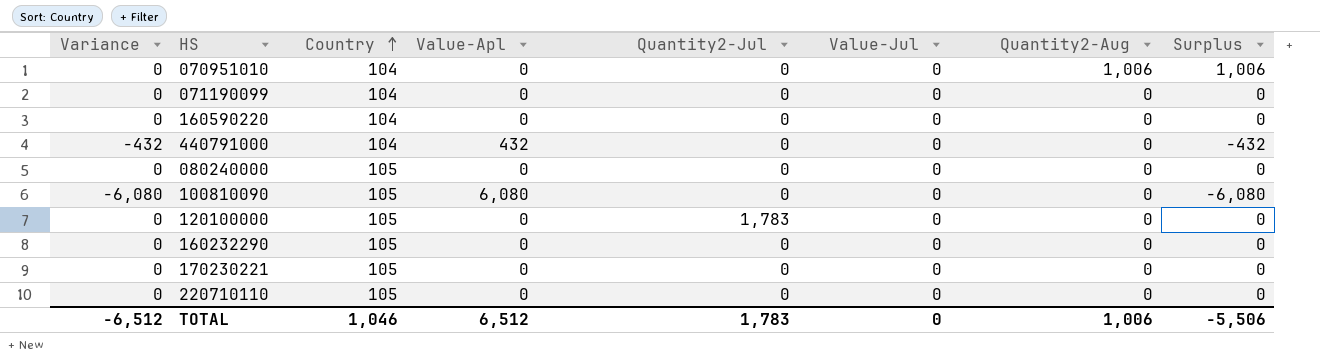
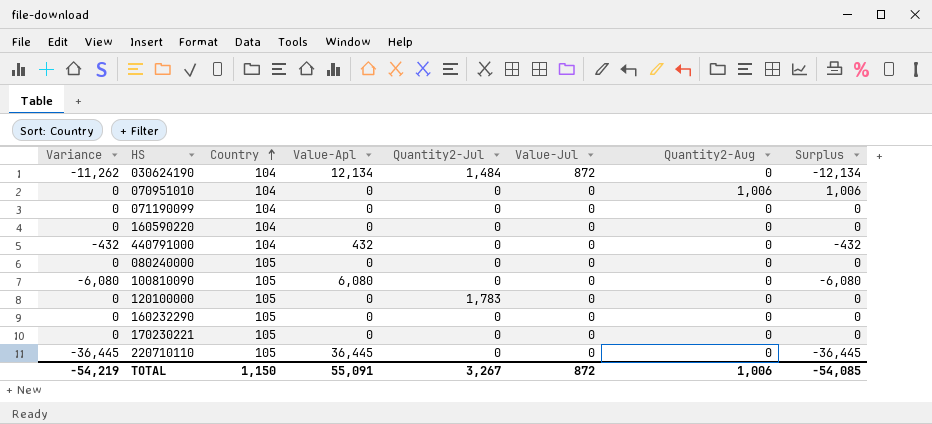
row 030624190: none -> -11,262 | 104 | 12,134 | 1,484 | 872 | 0 | -12,134
220710110 | Variance: 0 -> -36,445
220710110 | Value-Apl: 0 -> 36,445
220710110 | Surplus: 0 -> -36,445
TOTAL | Variance: -6,512 -> -54,219
TOTAL | Country: 1,046 -> 1,150
TOTAL | Value-Apl: 6,512 -> 55,091
TOTAL | Quantity2-Jul: 1,783 -> 3,267
TOTAL | Value-Jul: 0 -> 872
TOTAL | Surplus: -5,506 -> -54,085

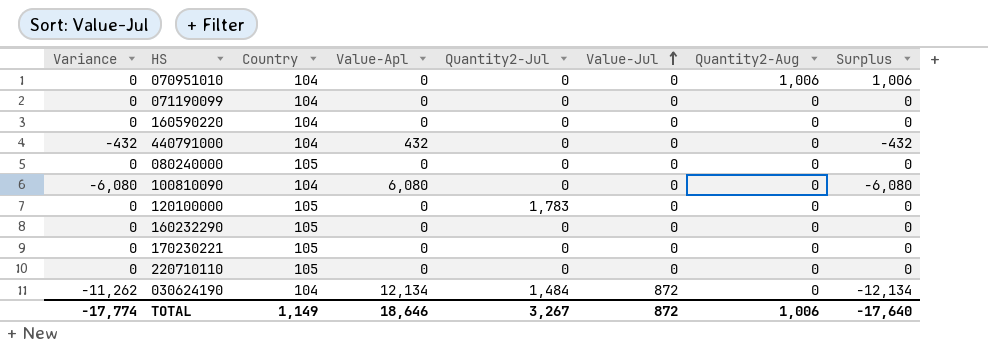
row order: Country ascending -> Value-Jul ascending
100810090 | Country: 105 -> 104
220710110 | Variance: -36,445 -> 0
220710110 | Value-Apl: 36,445 -> 0
220710110 | Surplus: -36,445 -> 0
TOTAL | Variance: -54,219 -> -17,774
TOTAL | Country: 1,150 -> 1,149
TOTAL | Value-Apl: 55,091 -> 18,646
TOTAL | Surplus: -54,085 -> -17,640

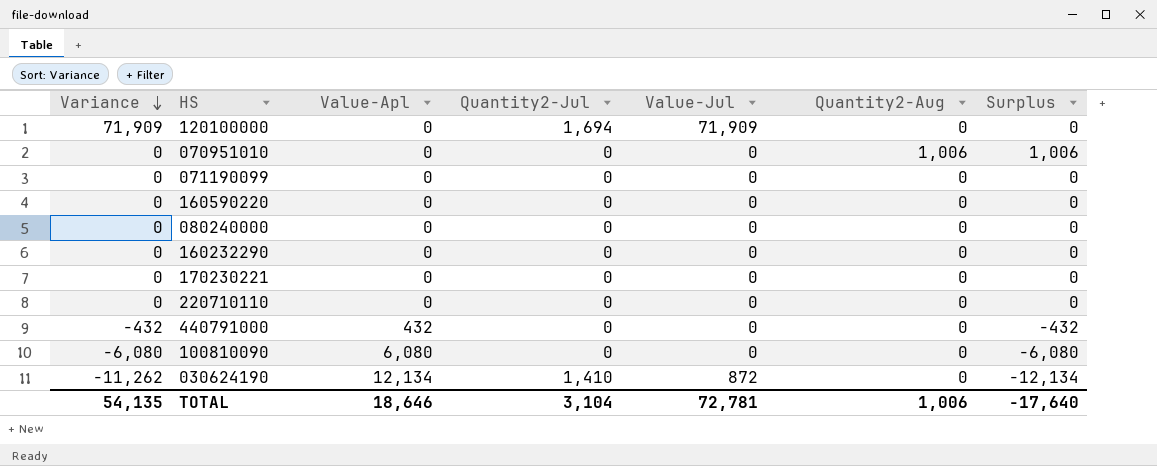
row order: Value-Jul ascending -> Variance descending
column Country | position: 3 -> none
120100000 | Variance: 0 -> 71,909
120100000 | Quantity2-Jul: 1,783 -> 1,694
120100000 | Value-Jul: 0 -> 71,909
030624190 | Quantity2-Jul: 1,484 -> 1,410
TOTAL | Variance: -17,774 -> 54,135
TOTAL | Quantity2-Jul: 3,267 -> 3,104
TOTAL | Value-Jul: 872 -> 72,781

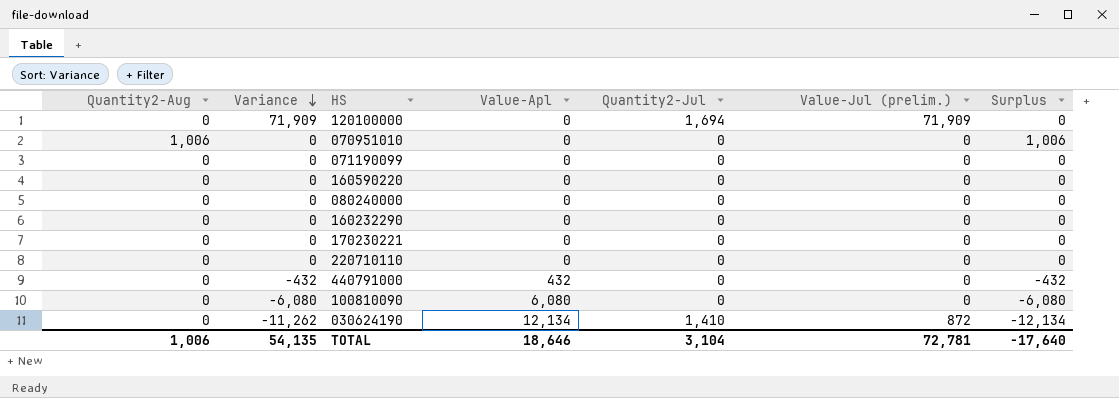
column Quantity2-Aug | position: 6 -> 1
column name: Value-Jul -> Value-Jul (prelim.)

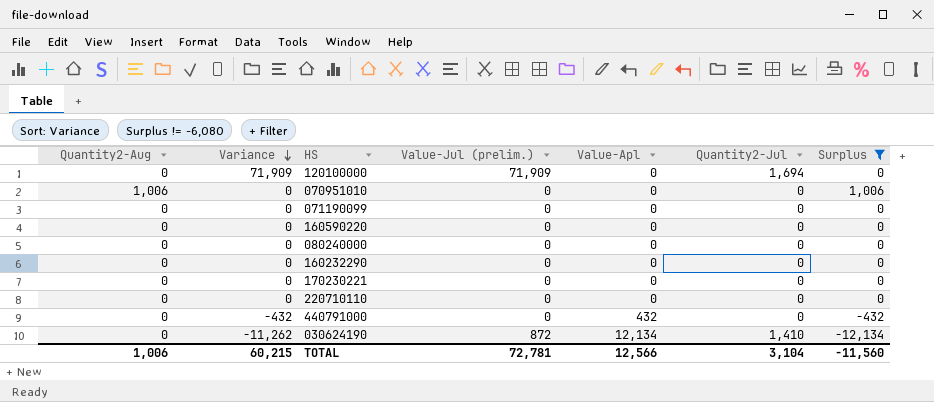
filter: none -> Surplus != -6,080
column Value-Jul (prelim.) | position: 6 -> 4
TOTAL | Variance: 54,135 -> 60,215
TOTAL | Value-Apl: 18,646 -> 12,566
TOTAL | Surplus: -17,640 -> -11,560

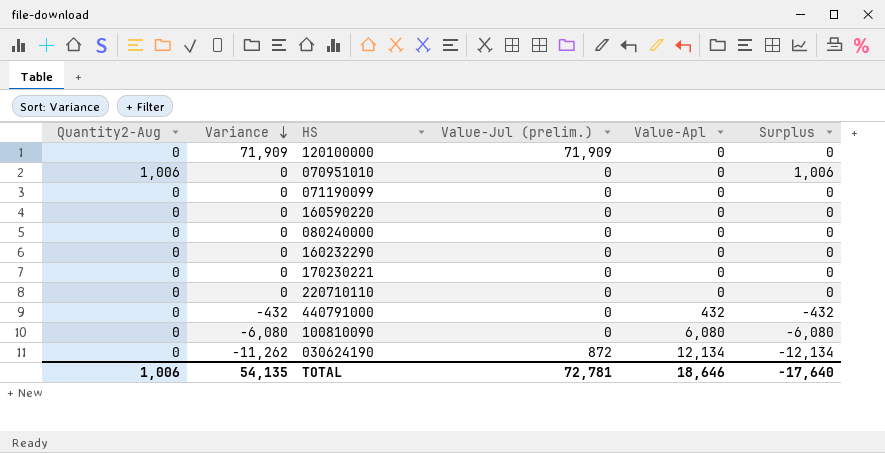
filter: Surplus != -6,080 -> none
column Quantity2-Jul | position: 6 -> none
TOTAL | Variance: 60,215 -> 54,135
TOTAL | Value-Apl: 12,566 -> 18,646
TOTAL | Surplus: -11,560 -> -17,640

